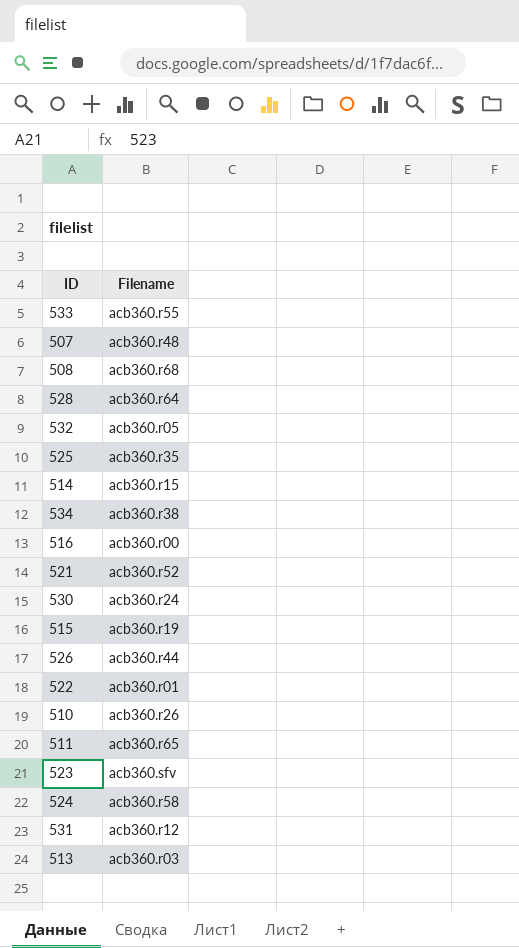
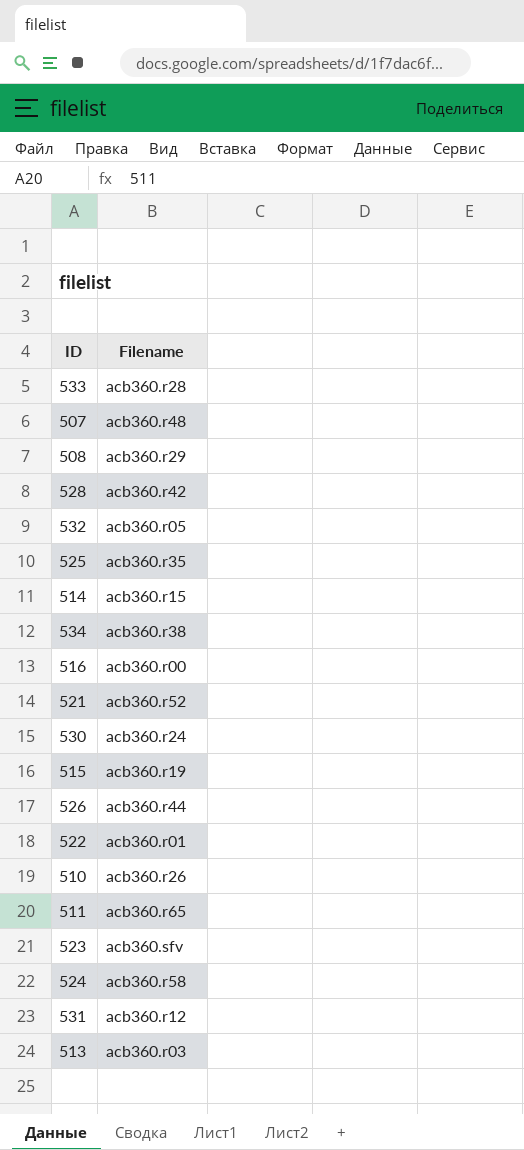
533 | Filename: acb360.r55 -> acb360.r28
508 | Filename: acb360.r68 -> acb360.r29
528 | Filename: acb360.r64 -> acb360.r42

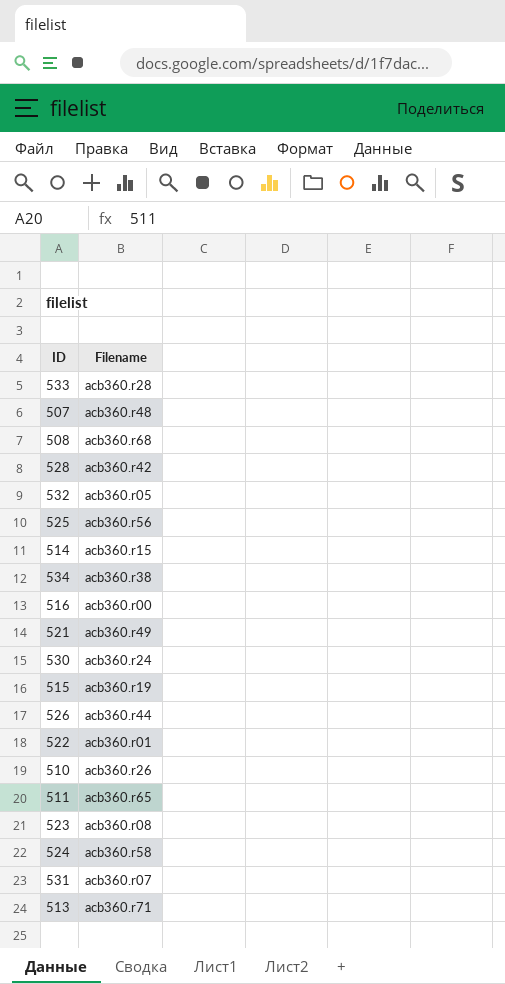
508 | Filename: acb360.r29 -> acb360.r68
525 | Filename: acb360.r35 -> acb360.r56
521 | Filename: acb360.r52 -> acb360.r49
523 | Filename: acb360.sfv -> acb360.r08
531 | Filename: acb360.r12 -> acb360.r07
513 | Filename: acb360.r03 -> acb360.r71

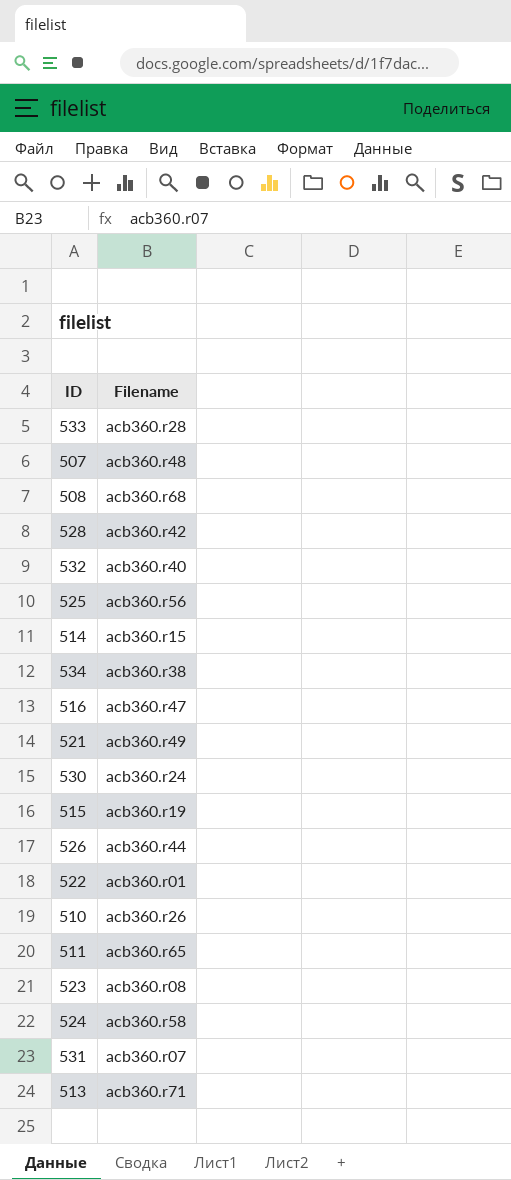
532 | Filename: acb360.r05 -> acb360.r40
516 | Filename: acb360.r00 -> acb360.r47

